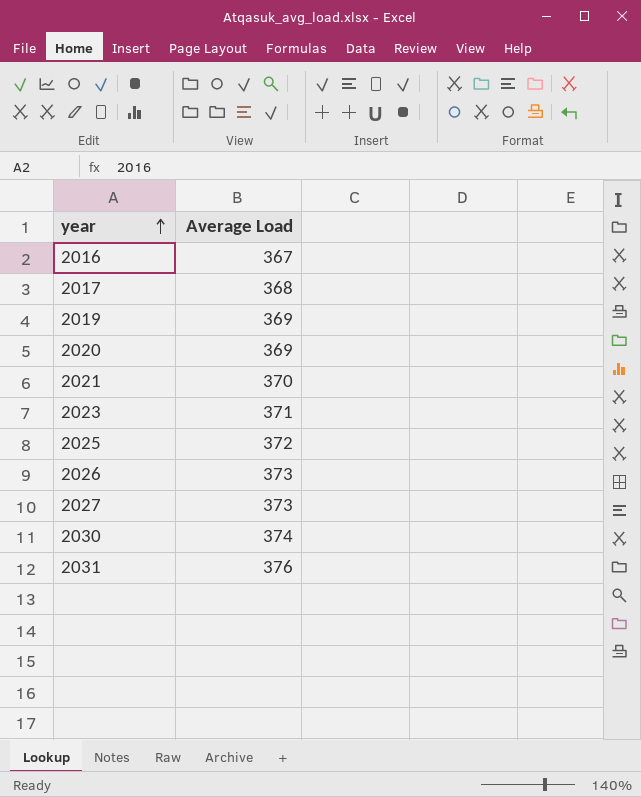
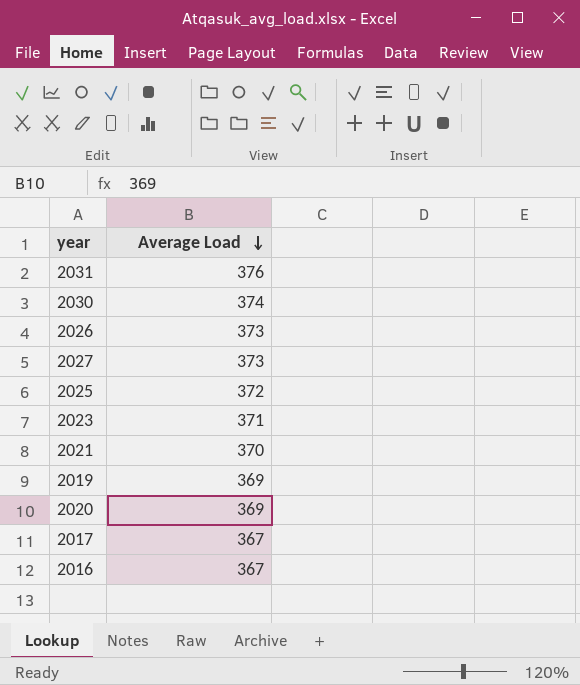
row order: year ascending -> Average Load descending
2017 | Average Load: 368 -> 367

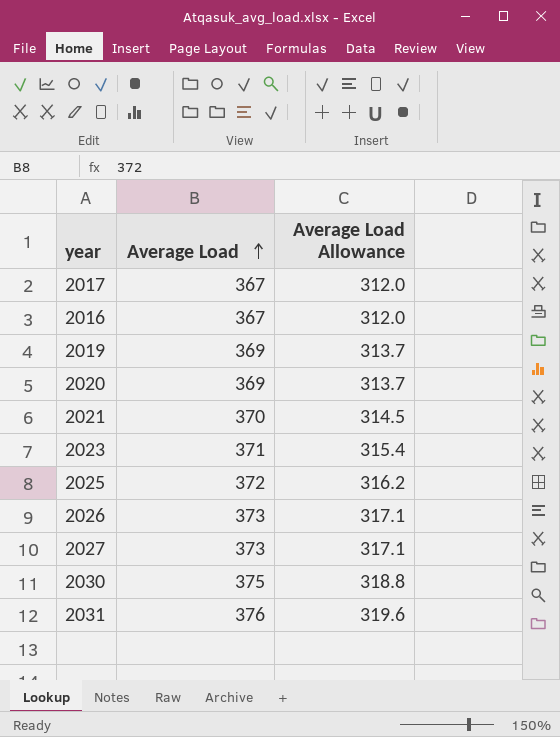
row order: Average Load descending -> Average Load ascending
column Average Load Allowance | formula: none -> [Average Load] * 0.85
2030 | Average Load: 374 -> 375

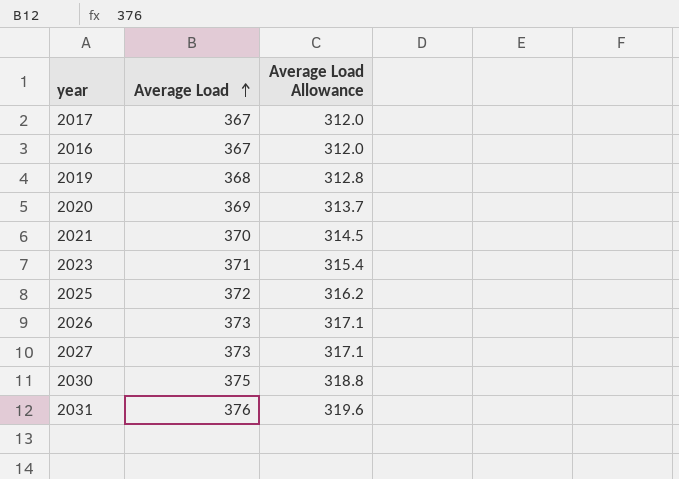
2019 | Average Load: 369 -> 368
2019 | Average Load Allowance: 313.7 -> 312.8

